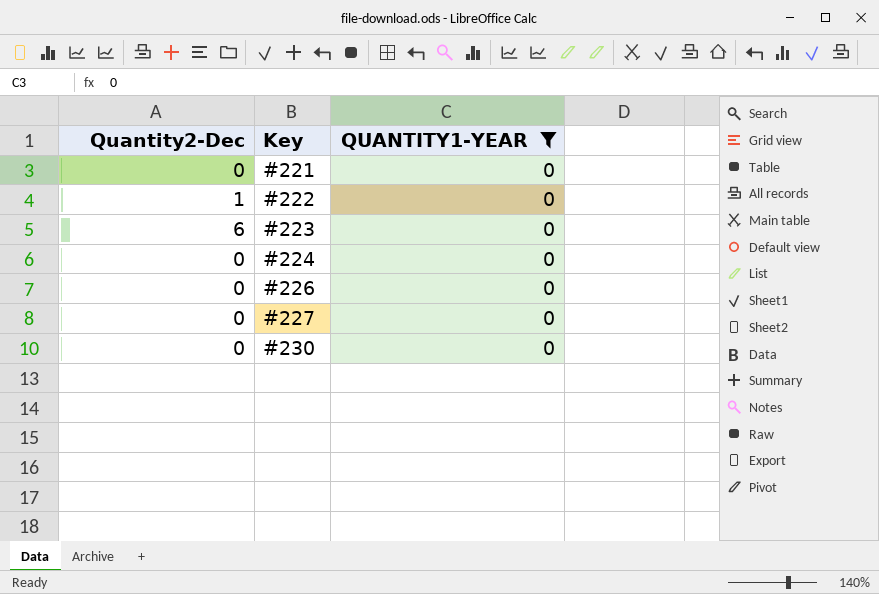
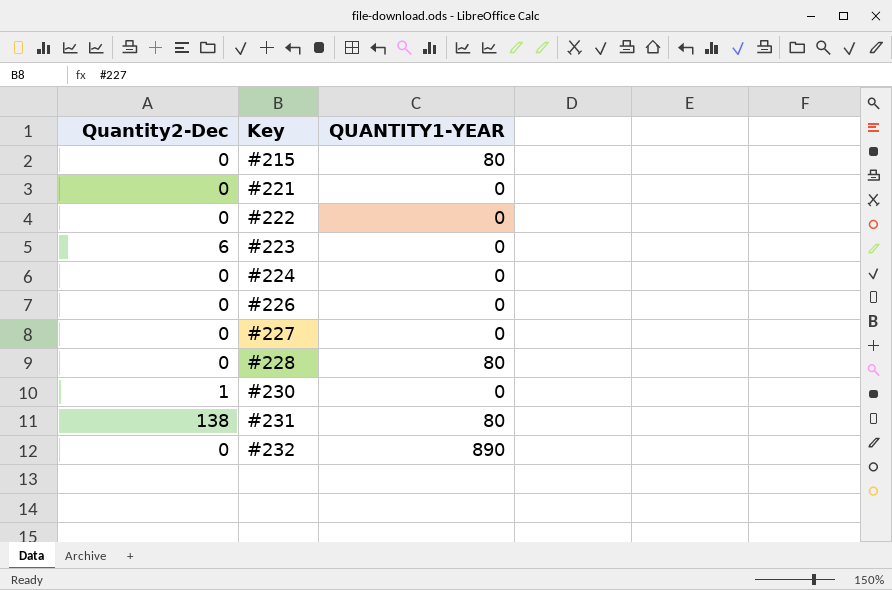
filter: QUANTITY1-YEAR = 0 -> none
#222 | Quantity2-Dec: 1 -> 0
#230 | Quantity2-Dec: 0 -> 1

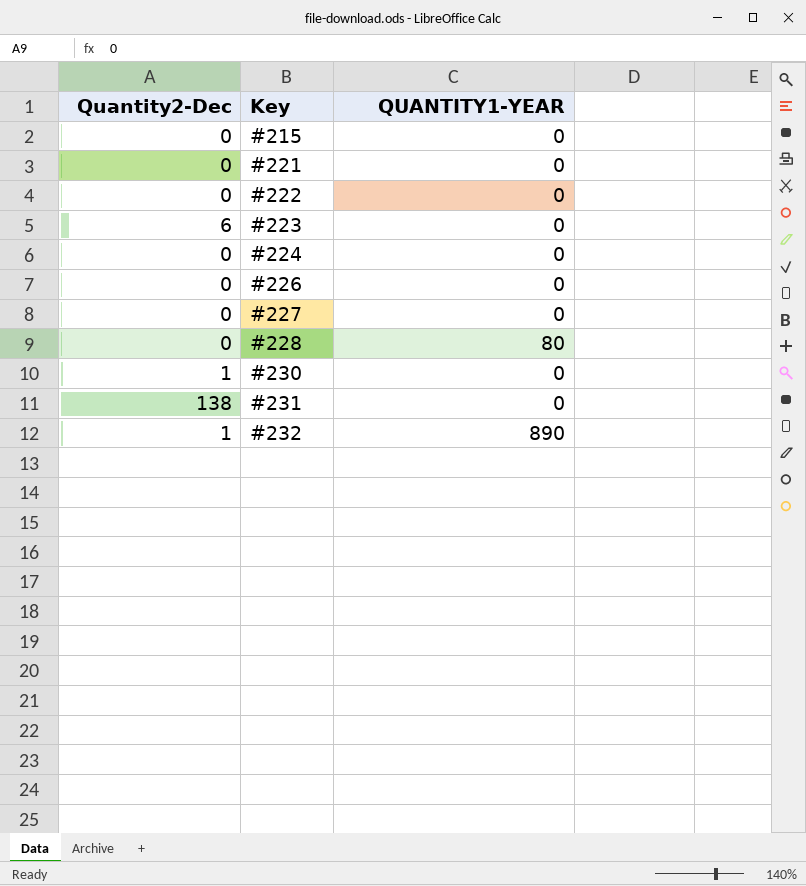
#215 | QUANTITY1-YEAR: 80 -> 0
#231 | QUANTITY1-YEAR: 80 -> 0
#232 | Quantity2-Dec: 0 -> 1

